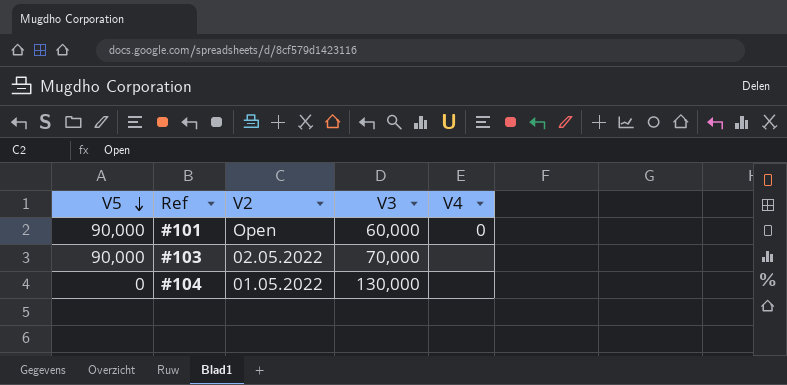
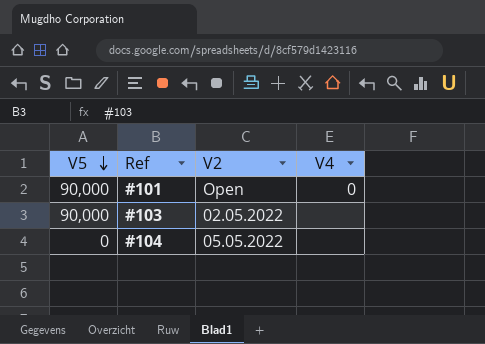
column V3 | position: 4 -> none
#104 | V2: 01.05.2022 -> 05.05.2022

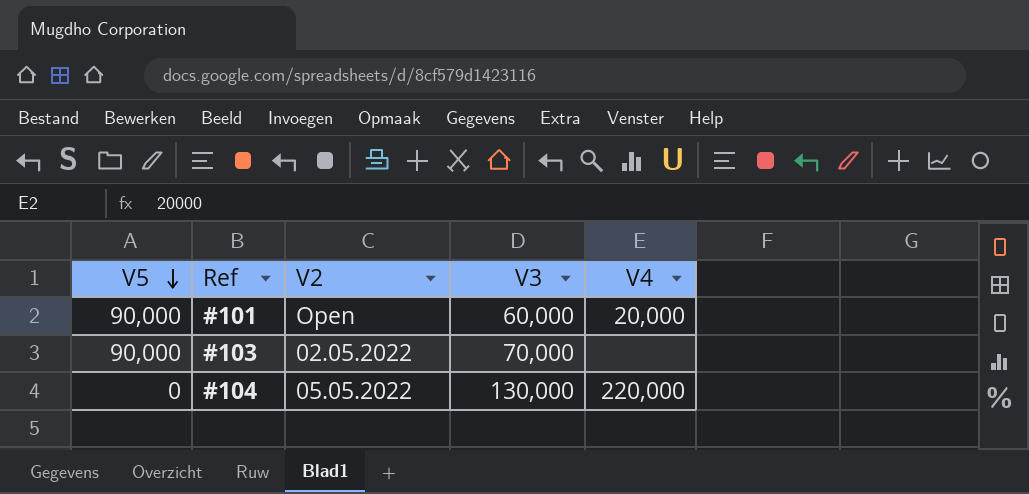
column V3 | position: none -> 4
#101 | V4: 0 -> 20,000
#104 | V4: none -> 220,000

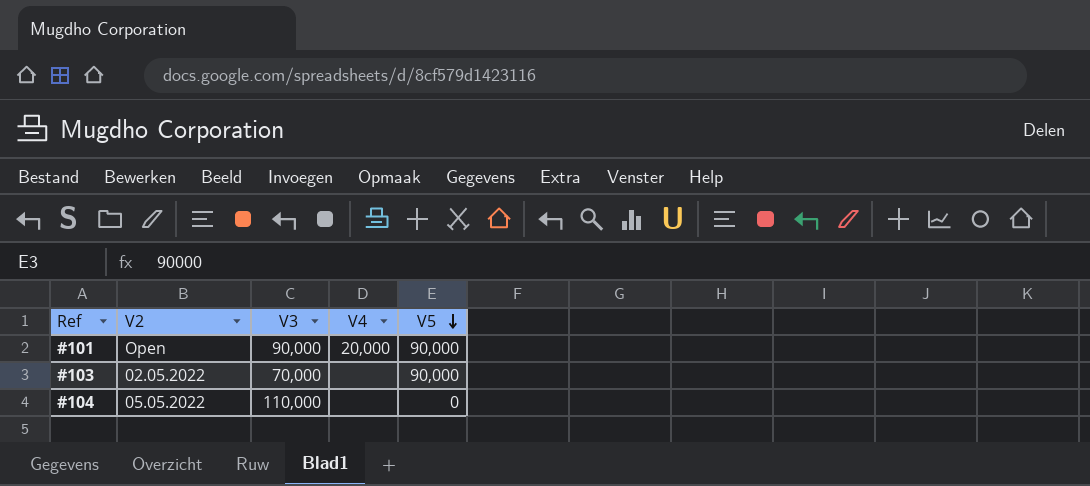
column V5 | position: 1 -> 5
#101 | V3: 60,000 -> 90,000
#104 | V3: 130,000 -> 110,000
#104 | V4: 220,000 -> none

